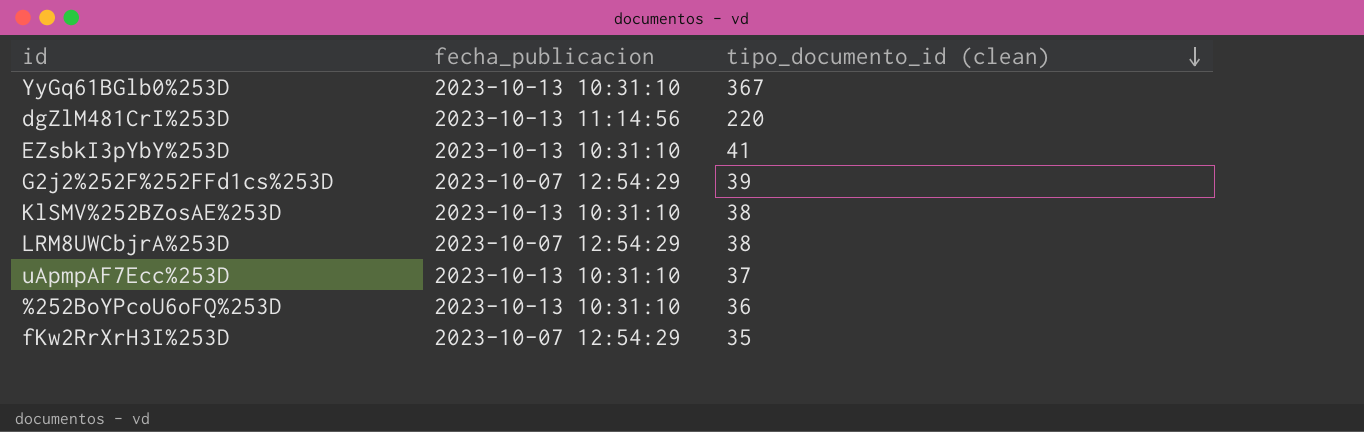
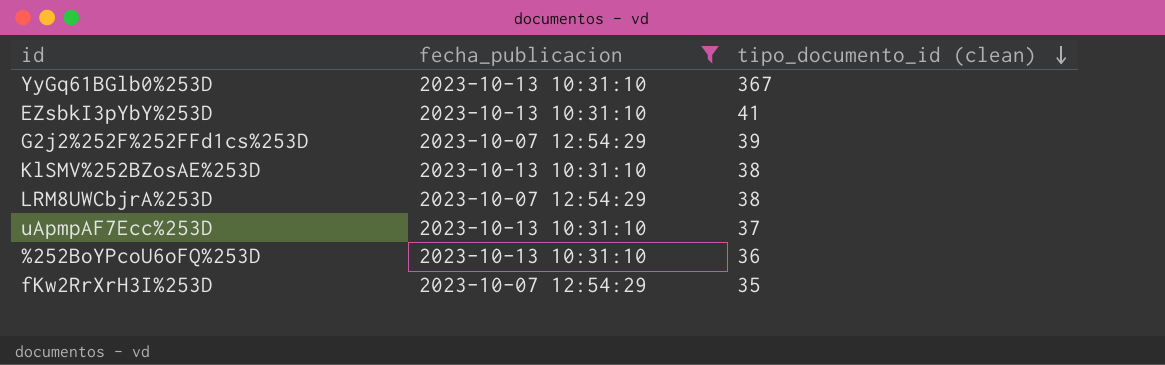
filter: none -> fecha_publicacion != 2023-10-13 11:14:56

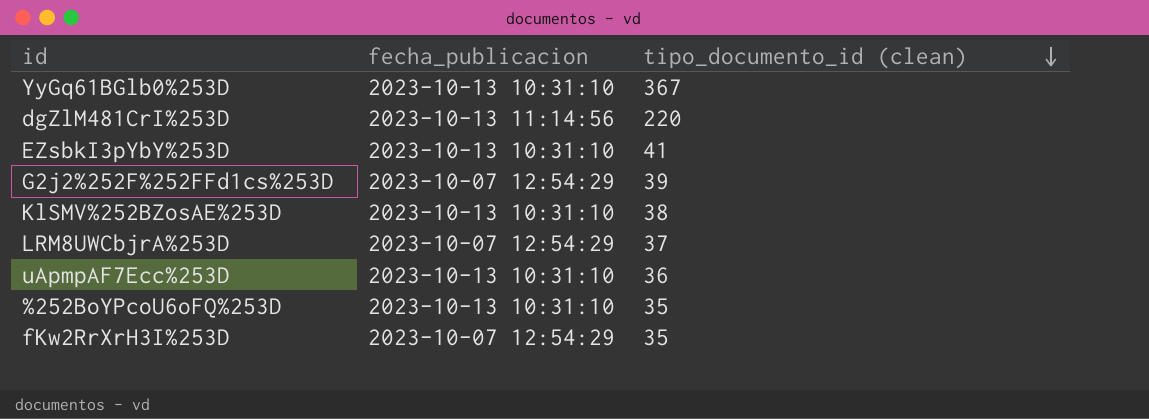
filter: fecha_publicacion != 2023-10-13 11:14:56 -> none
LRM8UWCbjrA%253D | tipo_documento_id (clean): 38 -> 37
uApmpAF7Ecc%253D | tipo_documento_id (clean): 37 -> 36
%252BoYPcoU6oFQ%253D | tipo_documento_id (clean): 36 -> 35

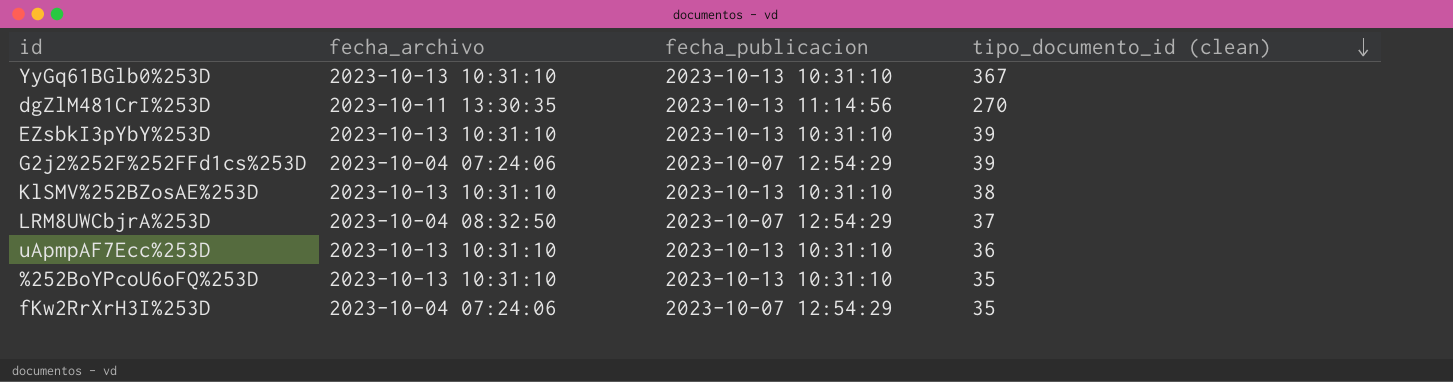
column fecha_archivo | position: none -> 2
dgZlM481CrI%253D | tipo_documento_id (clean): 220 -> 270
EZsbkI3pYbY%253D | tipo_documento_id (clean): 41 -> 39

